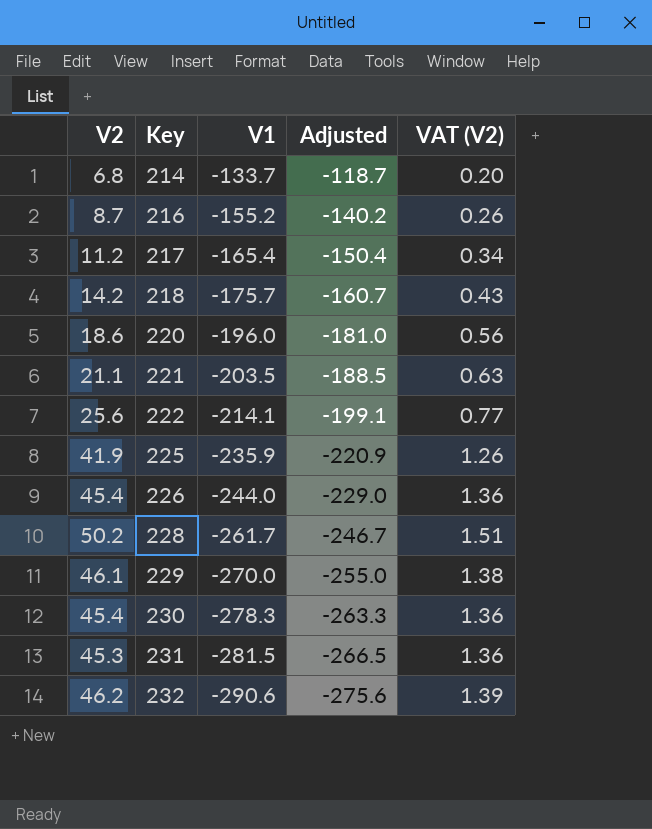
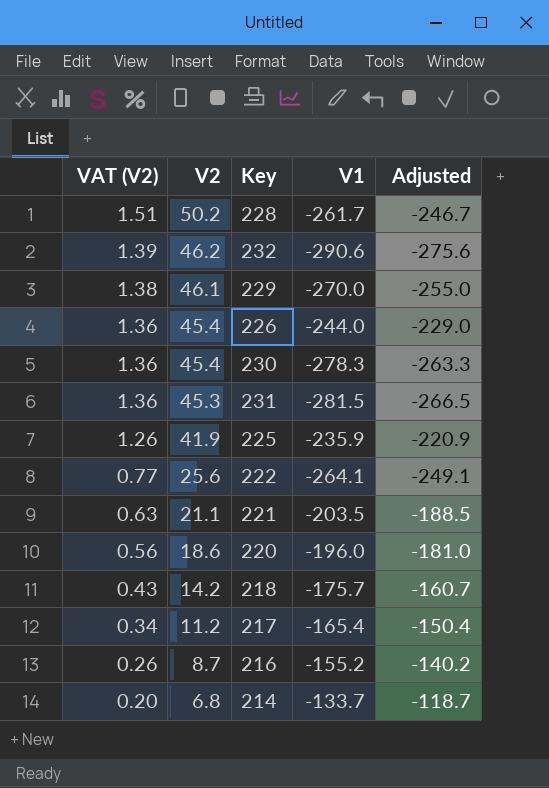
row order: Key ascending -> VAT (V2) descending
column VAT (V2) | position: 5 -> 1
222 | V1: -214.1 -> -264.1
222 | Adjusted: -199.1 -> -249.1

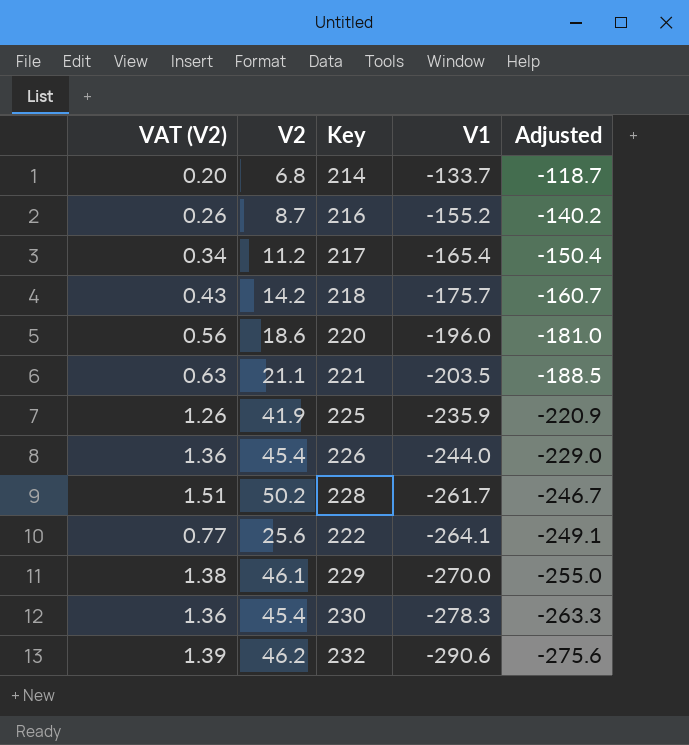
row order: VAT (V2) descending -> V1 descending
row 231: 1.36 | 45.3 | -281.5 | -266.5 -> none

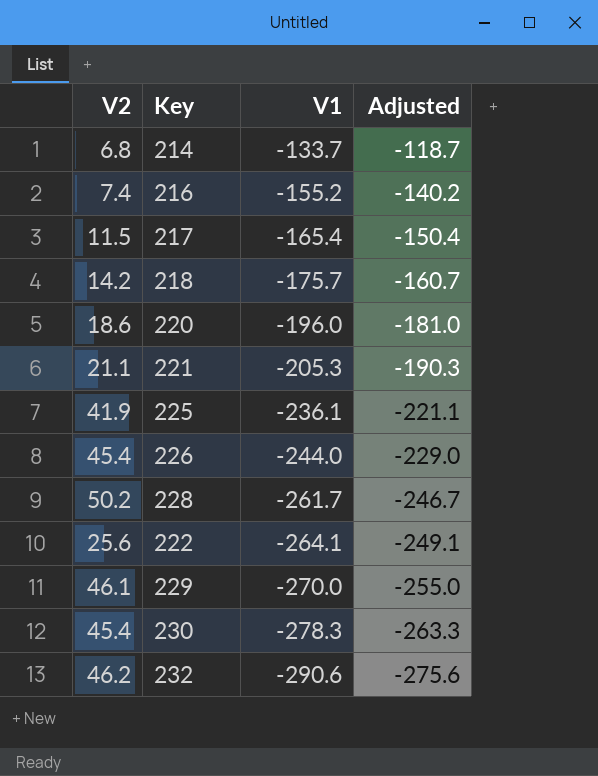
column VAT (V2) | formula: [V2] * 0.03 -> none
216 | V2: 8.7 -> 7.4
217 | V2: 11.2 -> 11.5
221 | V1: -203.5 -> -205.3
221 | Adjusted: -188.5 -> -190.3
225 | V1: -235.9 -> -236.1
225 | Adjusted: -220.9 -> -221.1

